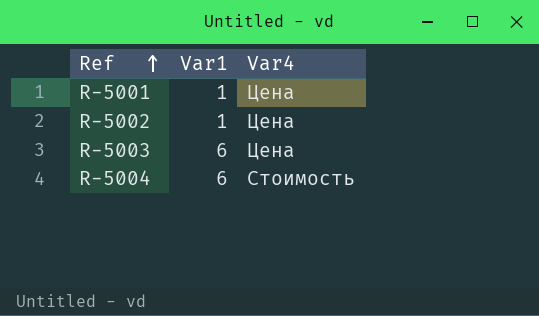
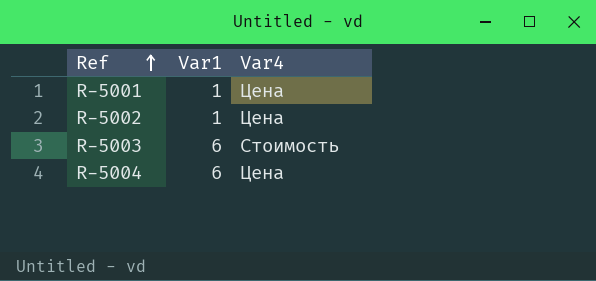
R-5003 | Var4: Цена -> Стоимость
R-5004 | Var4: Стоимость -> Цена

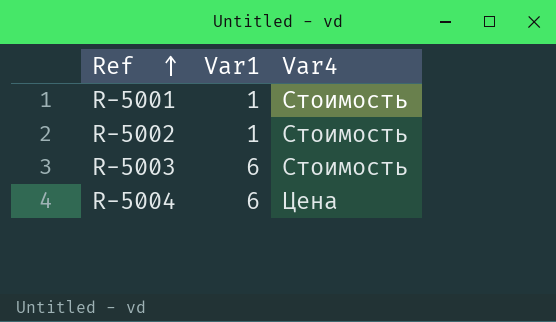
R-5001 | Var4: Цена -> Стоимость
R-5002 | Var4: Цена -> Стоимость

